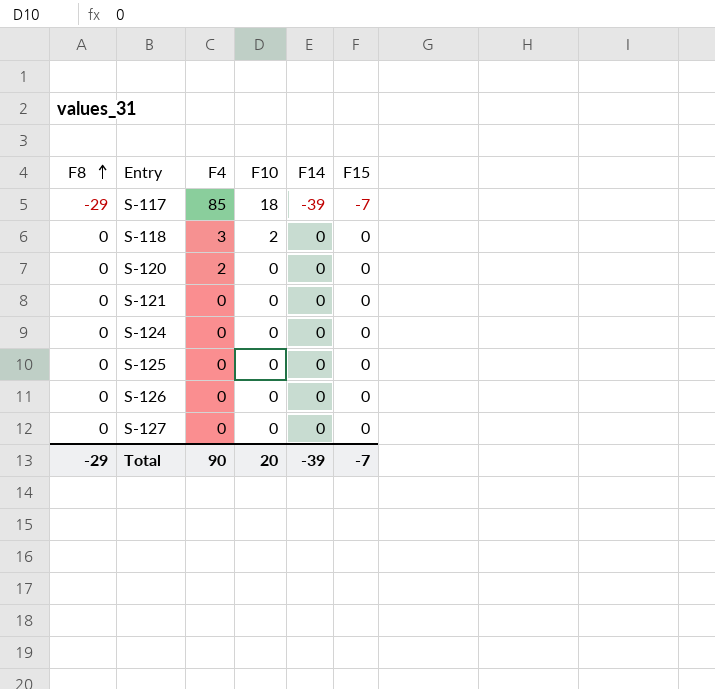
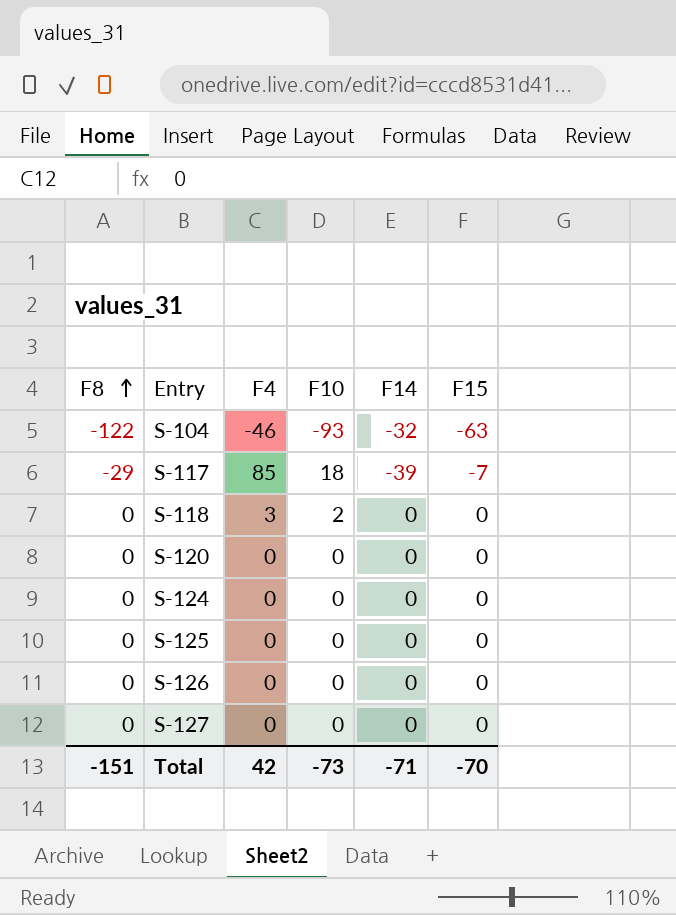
row S-121: 0 | 0 | 0 | 0 | 0 -> none
row S-104: none -> -122 | -46 | -93 | -32 | -63
S-120 | F4: 2 -> 0
Total | F8: -29 -> -151
Total | F4: 90 -> 42
Total | F10: 20 -> -73
Total | F14: -39 -> -71
Total | F15: -7 -> -70

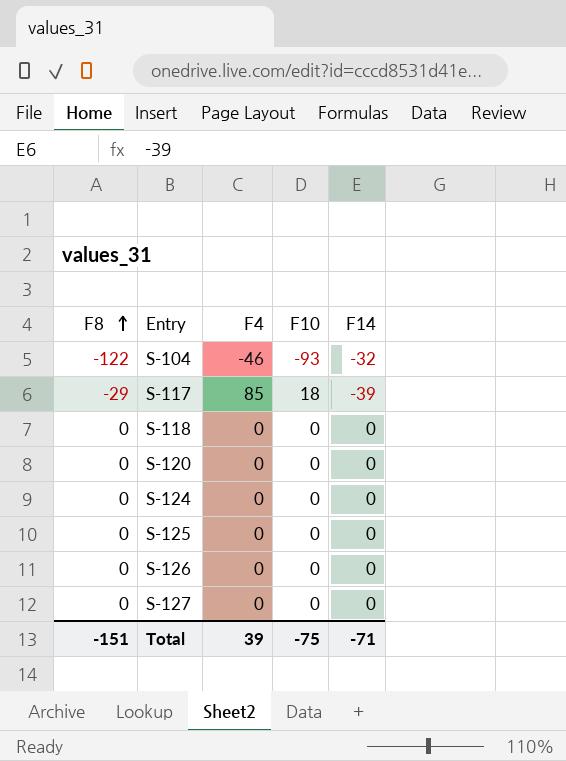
column F15 | position: 6 -> none
S-118 | F4: 3 -> 0
S-118 | F10: 2 -> 0
Total | F4: 42 -> 39
Total | F10: -73 -> -75

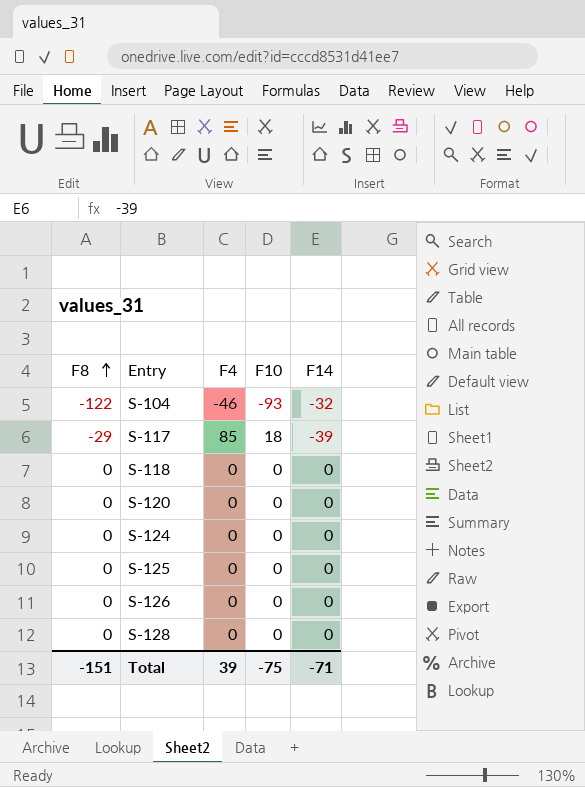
row S-127: 0 | 0 | 0 | 0 -> none
row S-128: none -> 0 | 0 | 0 | 0

